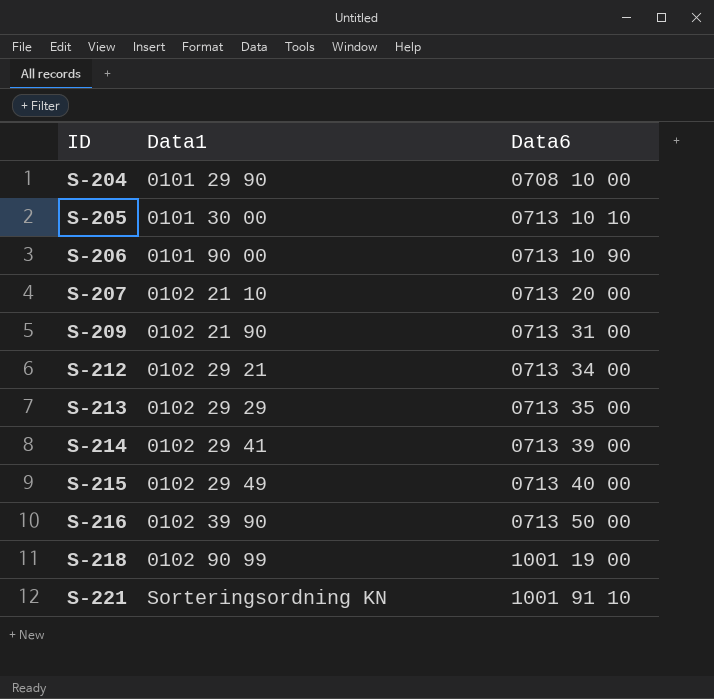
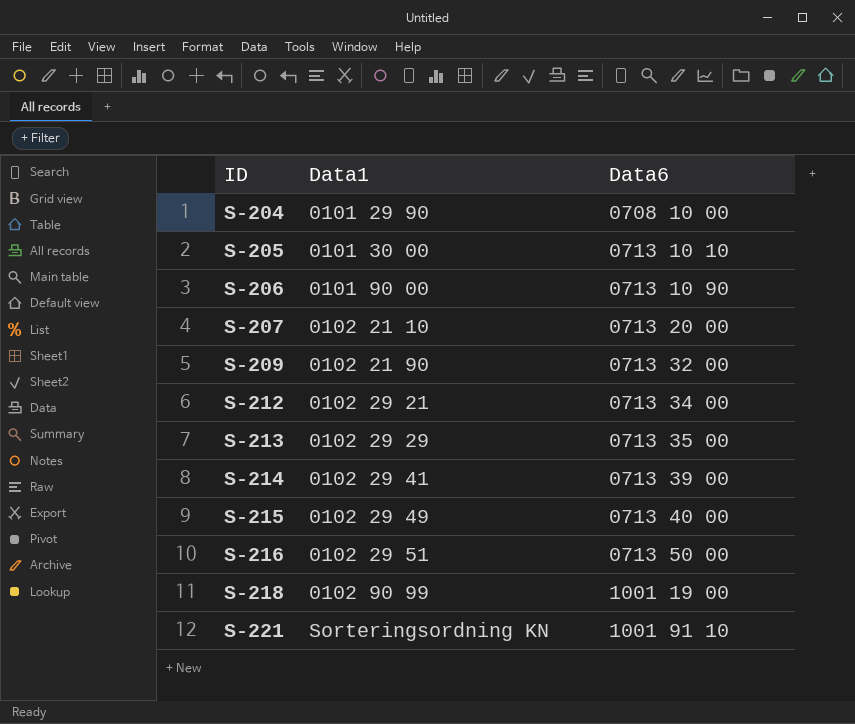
S-209 | Data6: 0713 31 00 -> 0713 32 00
S-216 | Data1: 0102 39 90 -> 0102 29 51

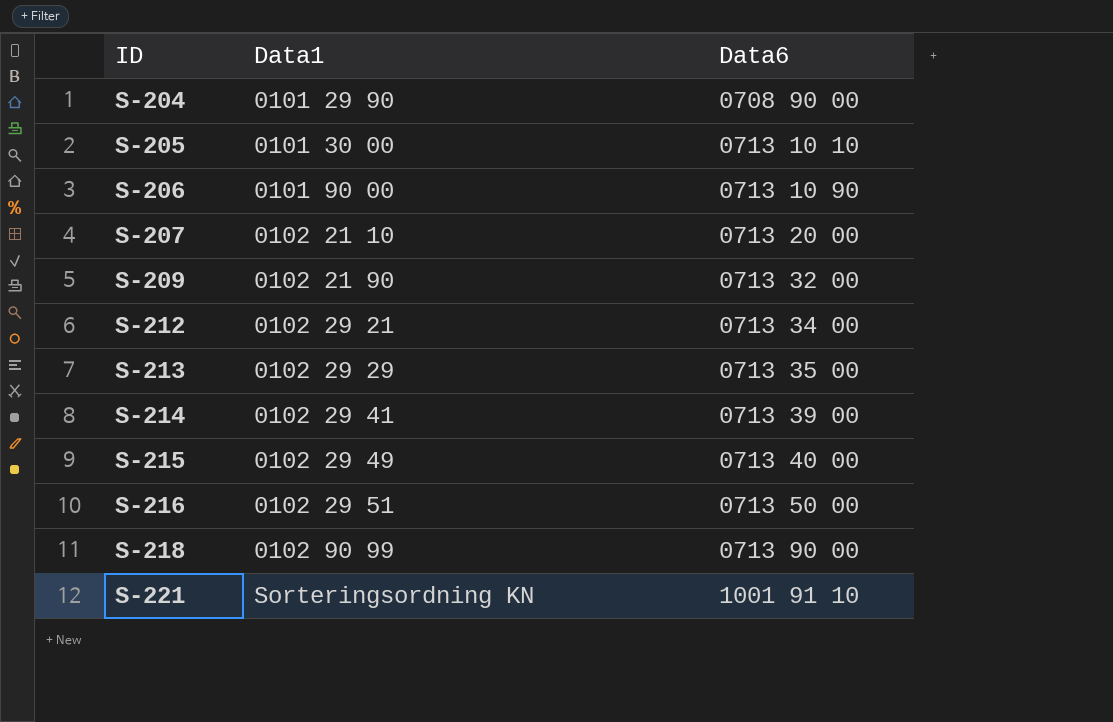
S-204 | Data6: 0708 10 00 -> 0708 90 00
S-218 | Data6: 1001 19 00 -> 0713 90 00

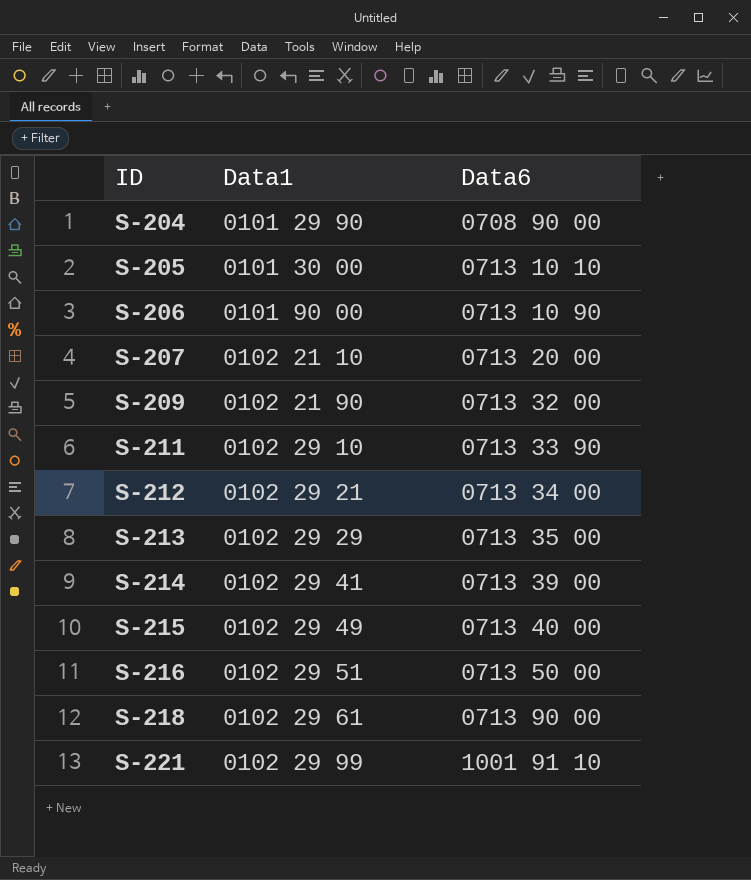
row S-211: none -> 0102 29 10 | 0713 33 90
S-218 | Data1: 0102 90 99 -> 0102 29 61
S-221 | Data1: Sorteringsordning KN -> 0102 29 99

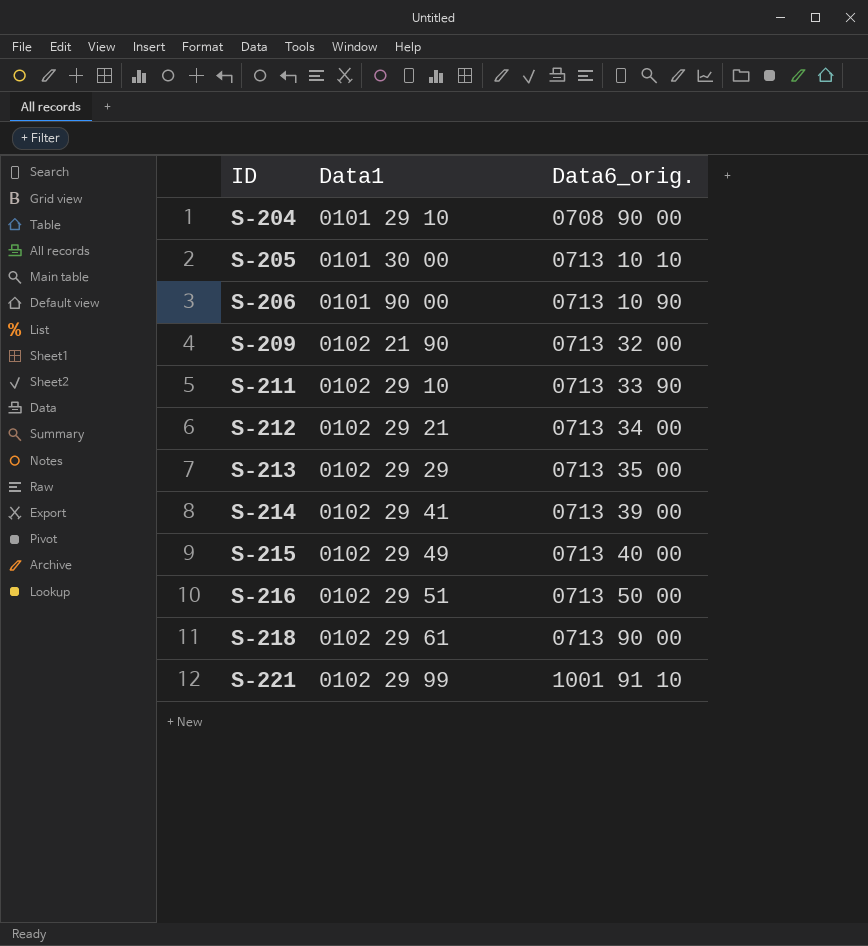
column name: Data6 -> Data6_orig.
row S-207: 0102 21 10 | 0713 20 00 -> none
S-204 | Data1: 0101 29 90 -> 0101 29 10

